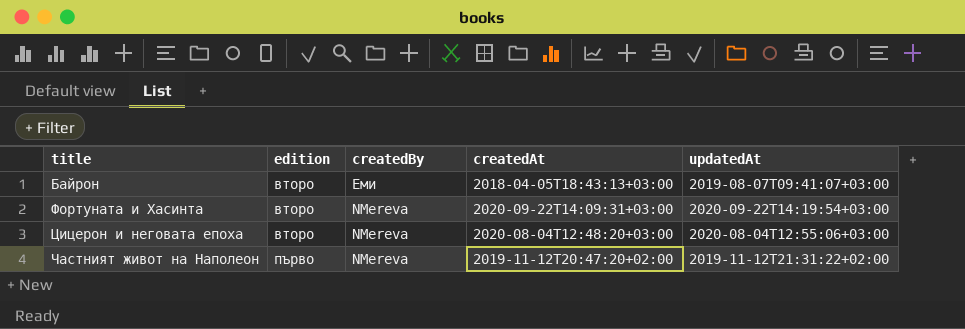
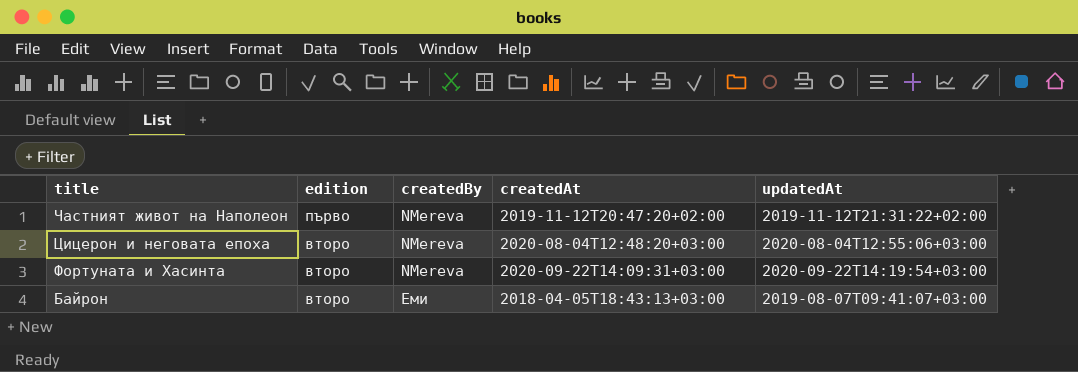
row order: title ascending -> title descending

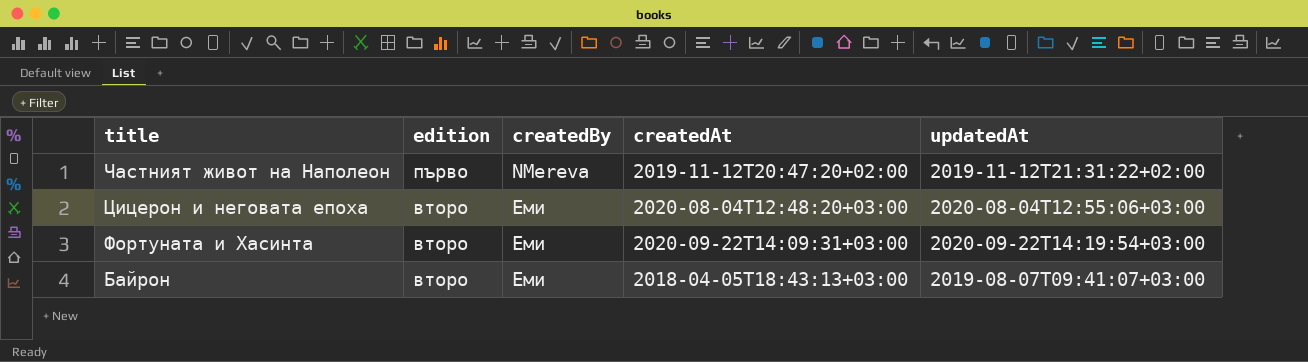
Цицерон и неговата епоха | createdBy: NMereva -> Еми
Фортуната и Хасинта | createdBy: NMereva -> Еми

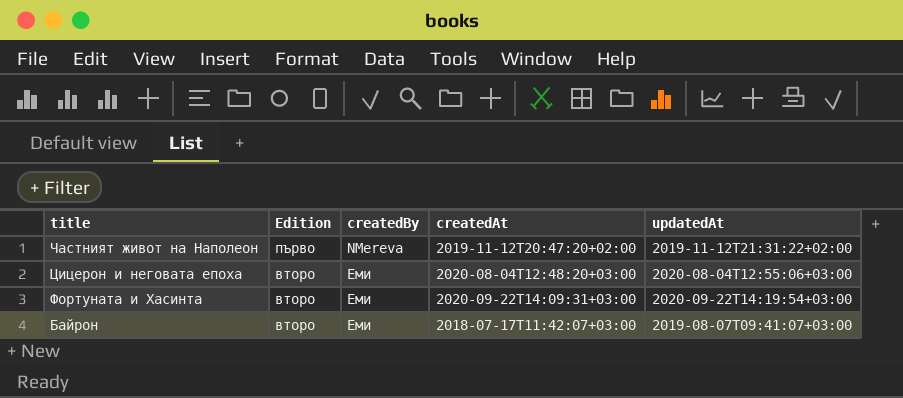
column name: edition -> Edition
Байрон | createdAt: 2018-04-05T18:43:13+03:00 -> 2018-07-17T11:42:07+03:00

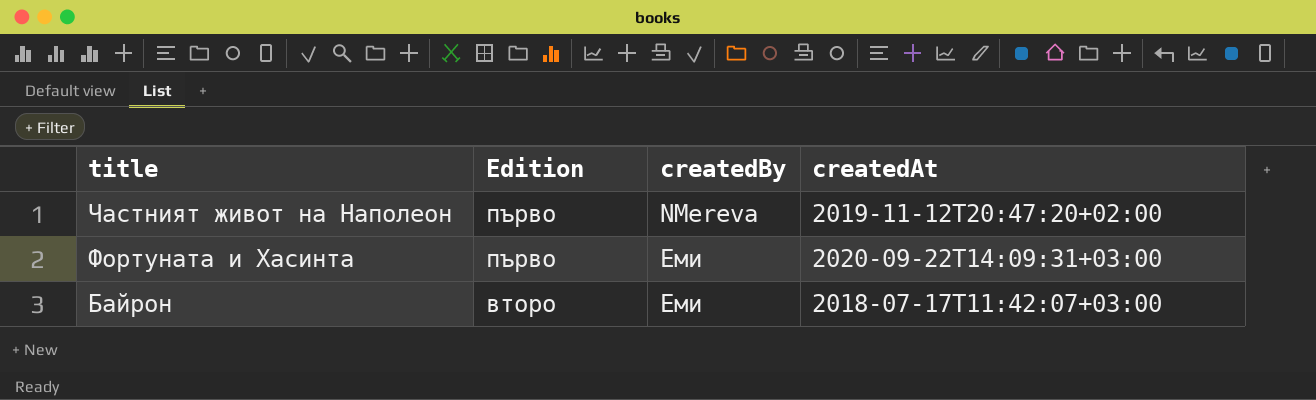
column updatedAt | position: 5 -> none
row Цицерон и неговата епоха: второ | Еми | 2020-08-04T12:48:20+03:00 | 2020-08-04T12:55:06+03:00 -> none
Фортуната и Хасинта | Edition: второ -> първо

